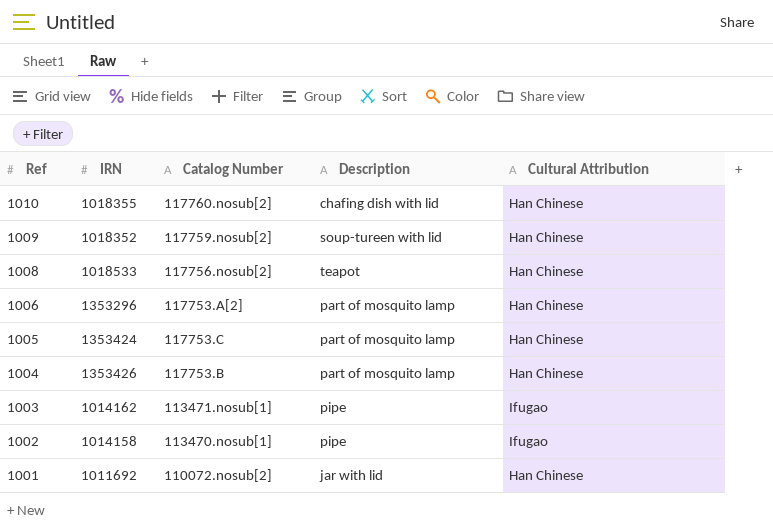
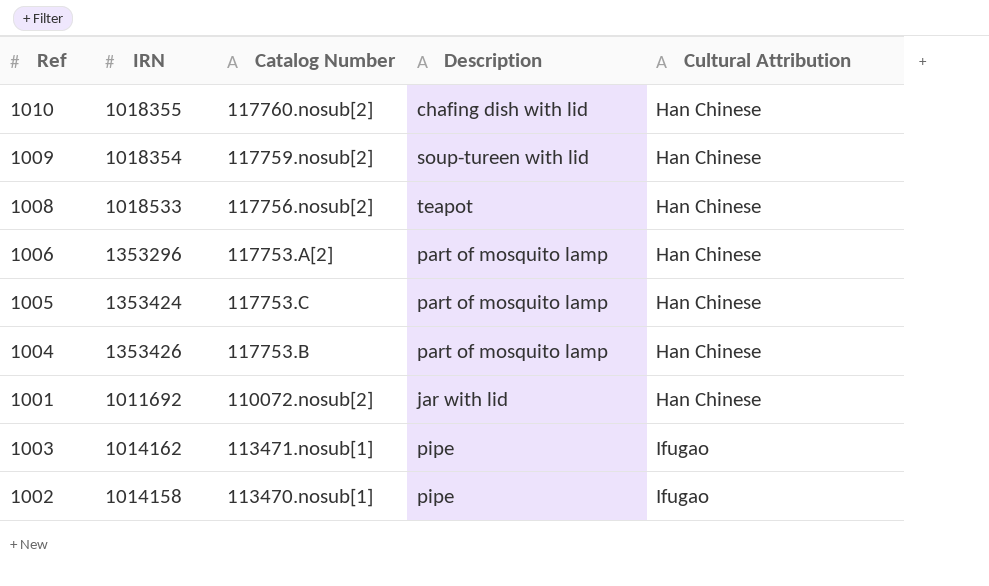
row order: Ref descending -> Cultural Attribution ascending
1009 | IRN: 1018352 -> 1018354

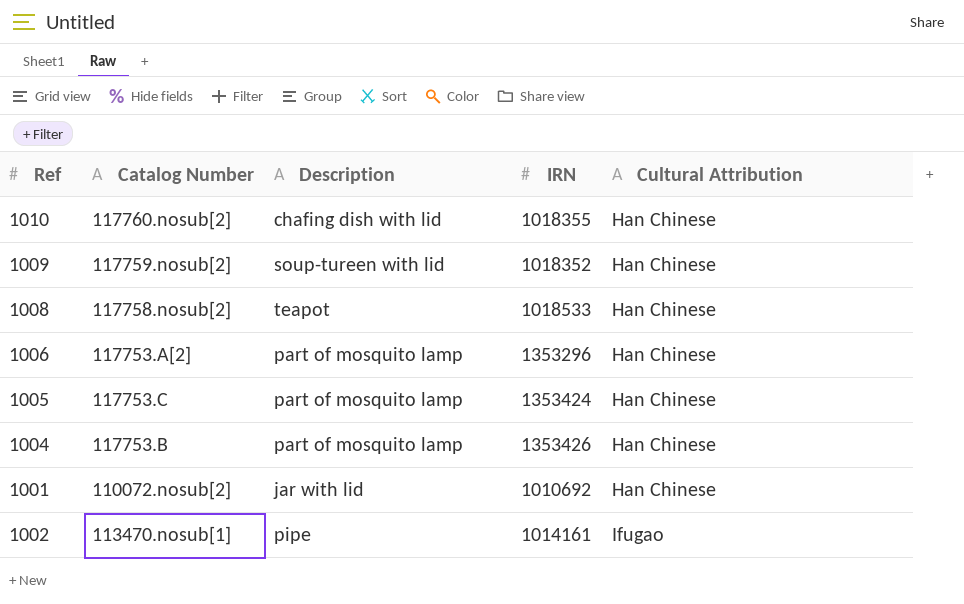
column IRN | position: 2 -> 4
row 1003: 1014162 | 113471.nosub[1] | pipe | Ifugao -> none
1009 | IRN: 1018354 -> 1018352
1008 | Catalog Number: 117756.nosub[2] -> 117758.nosub[2]
1001 | IRN: 1011692 -> 1010692
1002 | IRN: 1014158 -> 1014161

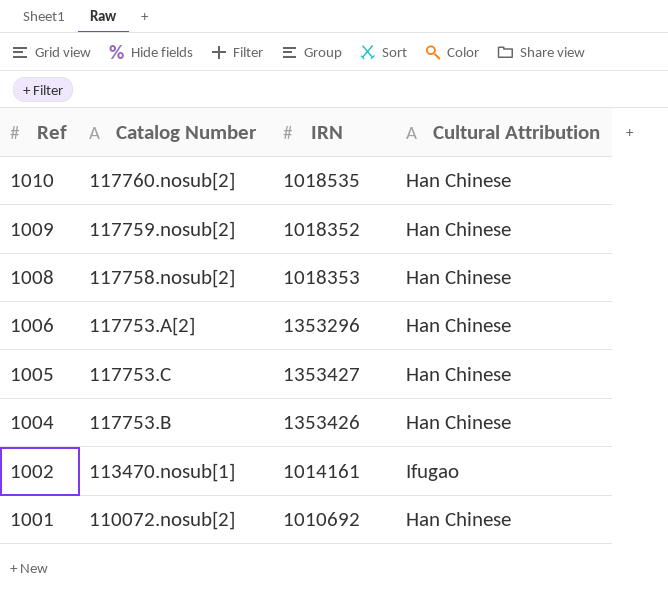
row order: Cultural Attribution ascending -> Ref descending
column Description | position: 3 -> none
1010 | IRN: 1018355 -> 1018535
1008 | IRN: 1018533 -> 1018353
1005 | IRN: 1353424 -> 1353427

